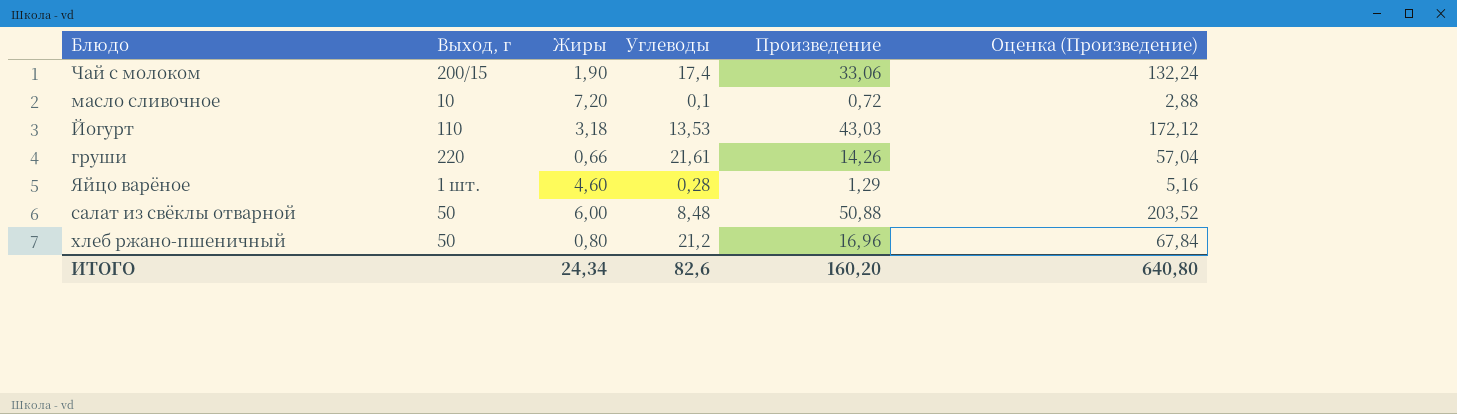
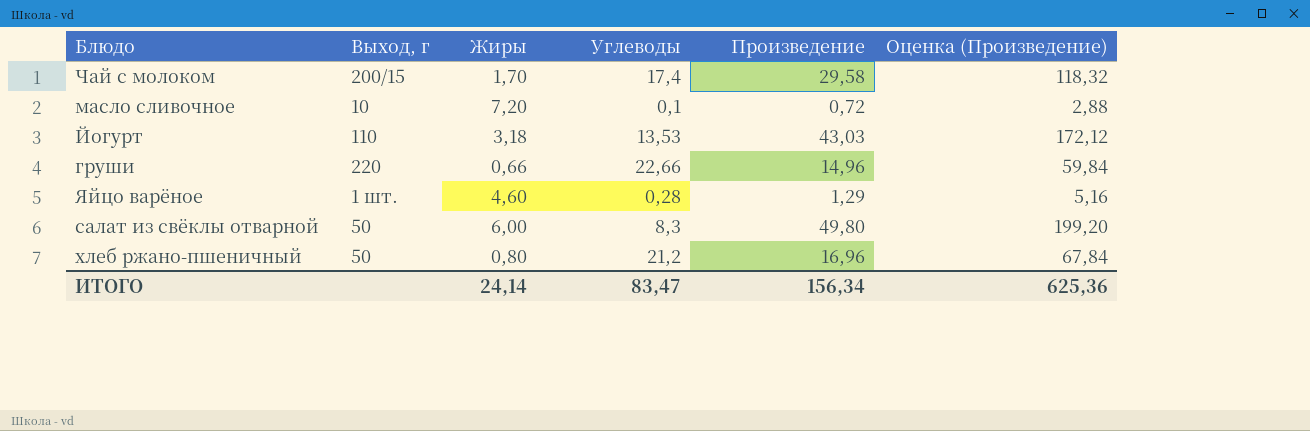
Чай с молоком | Жиры: 1,90 -> 1,70
Чай с молоком | Произведение: 33,06 -> 29,58
Чай с молоком | Оценка (Произведение): 132,24 -> 118,32
груши | Углеводы: 21,61 -> 22,66
груши | Произведение: 14,26 -> 14,96
груши | Оценка (Произведение): 57,04 -> 59,84
салат из свёклы отварной | Углеводы: 8,48 -> 8,3
салат из свёклы отварной | Произведение: 50,88 -> 49,80
салат из свёклы отварной | Оценка (Произведение): 203,52 -> 199,20
ИТОГО | Жиры: 24,34 -> 24,14
ИТОГО | Углеводы: 82,6 -> 83,47
ИТОГО | Произведение: 160,20 -> 156,34
ИТОГО | Оценка (Произведение): 640,80 -> 625,36

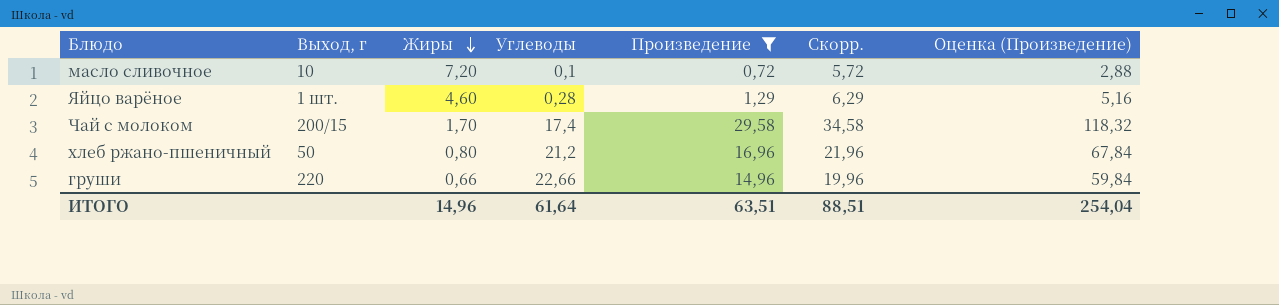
filter: none -> Произведение <= 29,58
row order: none -> Жиры descending
column Скорр. | formula: none -> [Произведение] + 5
ИТОГО | Жиры: 24,14 -> 14,96
ИТОГО | Углеводы: 83,47 -> 61,64
ИТОГО | Произведение: 156,34 -> 63,51
ИТОГО | Оценка (Произведение): 625,36 -> 254,04

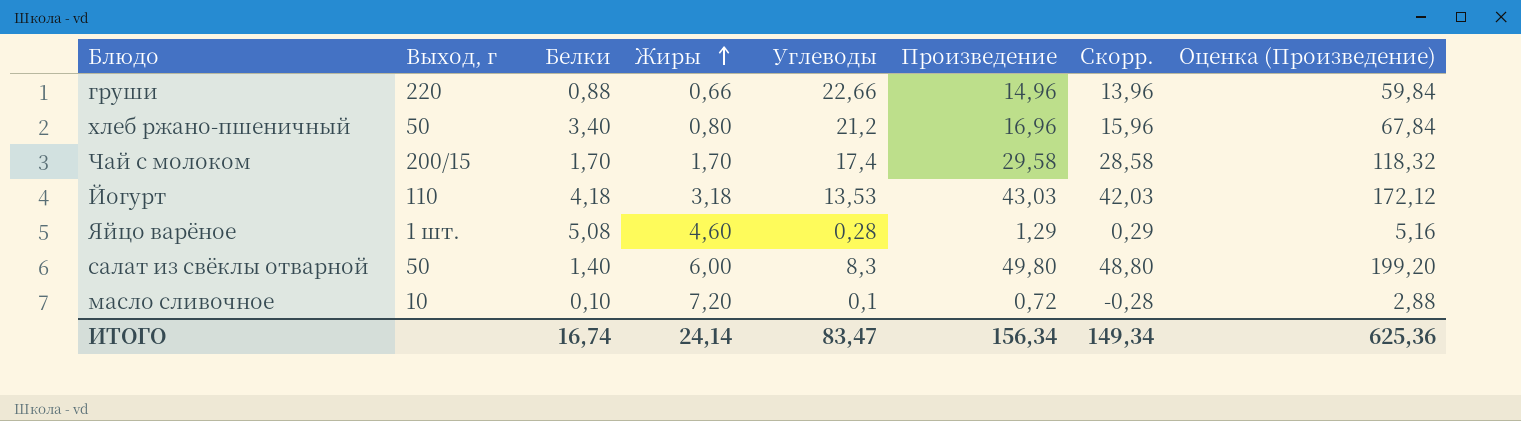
filter: Произведение <= 29,58 -> none
row order: Жиры descending -> Жиры ascending
column Белки | position: none -> 3
column Скорр. | formula: [Произведение] + 5 -> [Произведение] - 1
ИТОГО | Жиры: 14,96 -> 24,14
ИТОГО | Углеводы: 61,64 -> 83,47
ИТОГО | Произведение: 63,51 -> 156,34
ИТОГО | Скорр.: 88,51 -> 149,34
ИТОГО | Оценка (Произведение): 254,04 -> 625,36

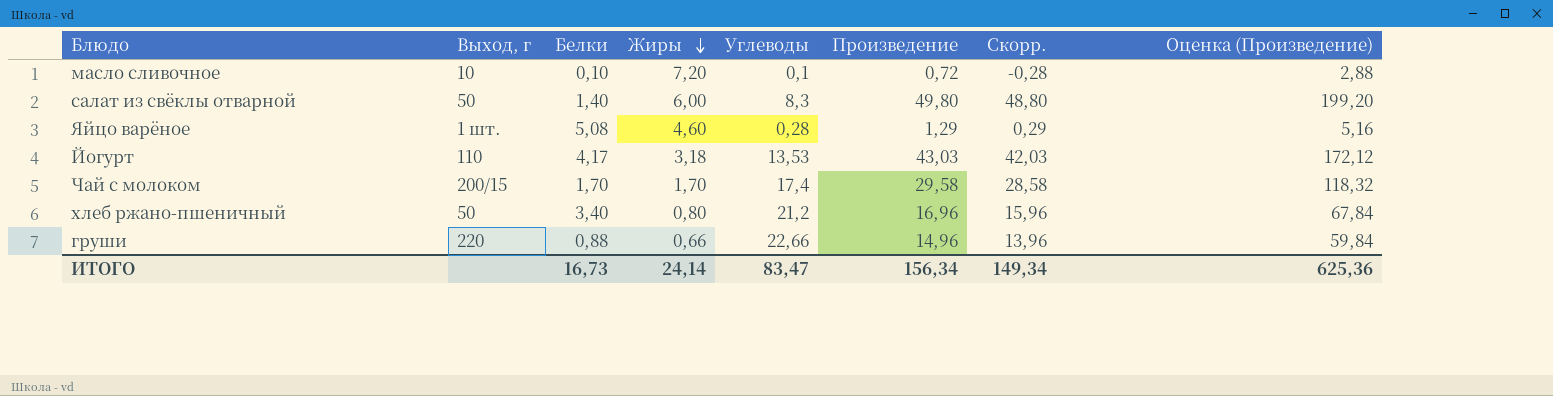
row order: Жиры ascending -> Жиры descending
Йогурт | Белки: 4,18 -> 4,17
ИТОГО | Белки: 16,74 -> 16,73

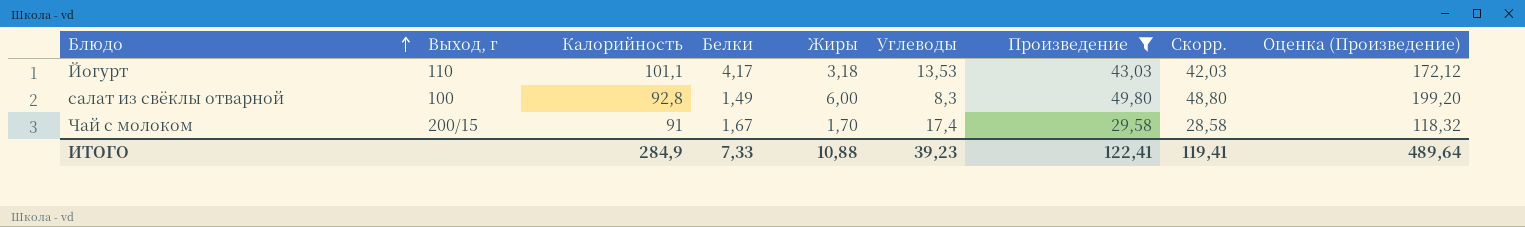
filter: none -> Произведение >= 29,58
row order: Жиры descending -> Блюдо ascending
column Калорийность | position: none -> 3
салат из свёклы отварной | Выход, г: 50 -> 100
салат из свёклы отварной | Белки: 1,40 -> 1,49
Чай с молоком | Белки: 1,70 -> 1,67
ИТОГО | Белки: 16,73 -> 7,33
ИТОГО | Жиры: 24,14 -> 10,88
ИТОГО | Углеводы: 83,47 -> 39,23
ИТОГО | Произведение: 156,34 -> 122,41
ИТОГО | Скорр.: 149,34 -> 119,41
ИТОГО | Оценка (Произведение): 625,36 -> 489,64

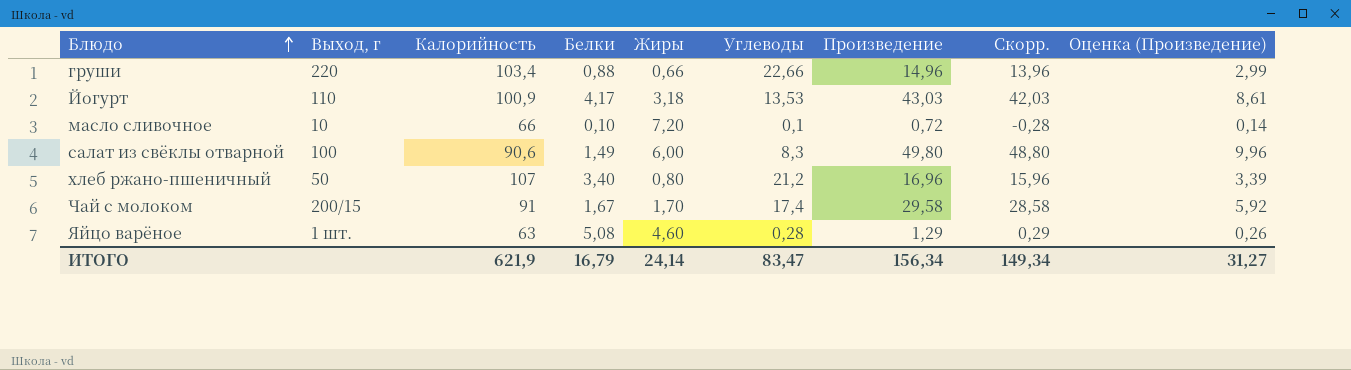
filter: Произведение >= 29,58 -> none
column Оценка (Произведение) | formula: [Произведение] * 4 -> [Произведение] * 0,2
Йогурт | Калорийность: 101,1 -> 100,9
салат из свёклы отварной | Калорийность: 92,8 -> 90,6
ИТОГО | Калорийность: 284,9 -> 621,9
ИТОГО | Белки: 7,33 -> 16,79
ИТОГО | Жиры: 10,88 -> 24,14
ИТОГО | Углеводы: 39,23 -> 83,47
ИТОГО | Произведение: 122,41 -> 156,34
ИТОГО | Скорр.: 119,41 -> 149,34
ИТОГО | Оценка (Произведение): 489,64 -> 31,27

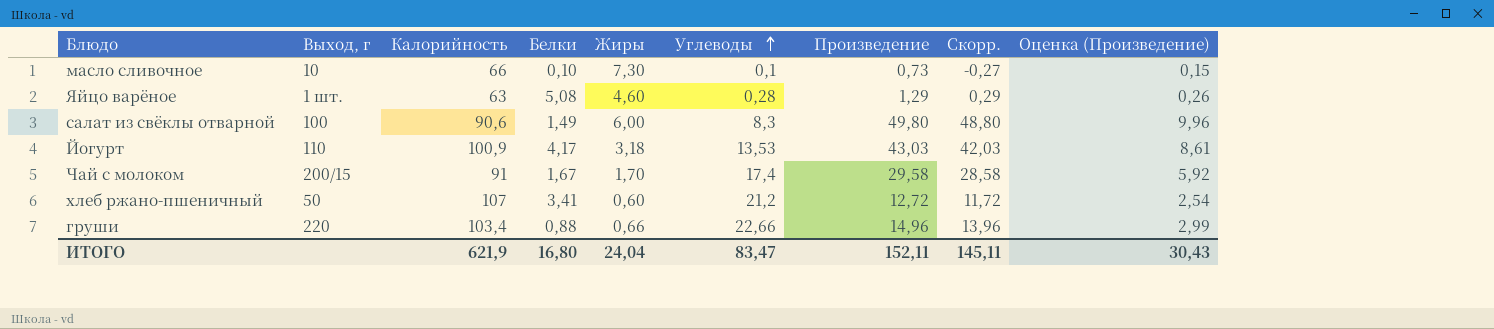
row order: Блюдо ascending -> Углеводы ascending
масло сливочное | Жиры: 7,20 -> 7,30
масло сливочное | Произведение: 0,72 -> 0,73
масло сливочное | Скорр.: -0,28 -> -0,27
масло сливочное | Оценка (Произведение): 0,14 -> 0,15
хлеб ржано-пшеничный | Белки: 3,40 -> 3,41
хлеб ржано-пшеничный | Жиры: 0,80 -> 0,60
хлеб ржано-пшеничный | Произведение: 16,96 -> 12,72
хлеб ржано-пшеничный | Скорр.: 15,96 -> 11,72
хлеб ржано-пшеничный | Оценка (Произведение): 3,39 -> 2,54
ИТОГО | Белки: 16,79 -> 16,80
ИТОГО | Жиры: 24,14 -> 24,04
ИТОГО | Произведение: 156,34 -> 152,11
ИТОГО | Скорр.: 149,34 -> 145,11
ИТОГО | Оценка (Произведение): 31,27 -> 30,43

